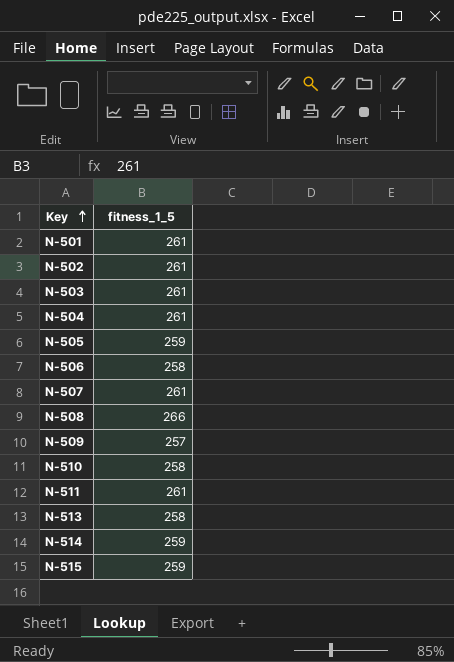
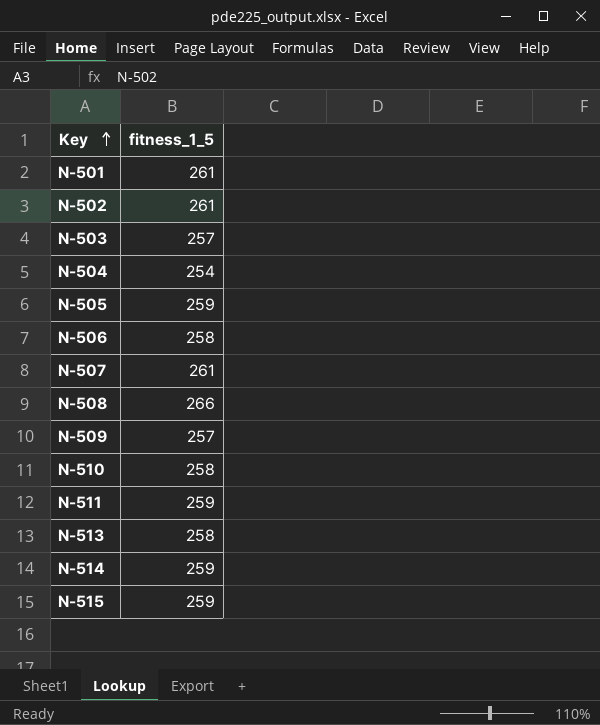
N-503 | fitness_1_5: 261 -> 257
N-504 | fitness_1_5: 261 -> 254
N-511 | fitness_1_5: 261 -> 259

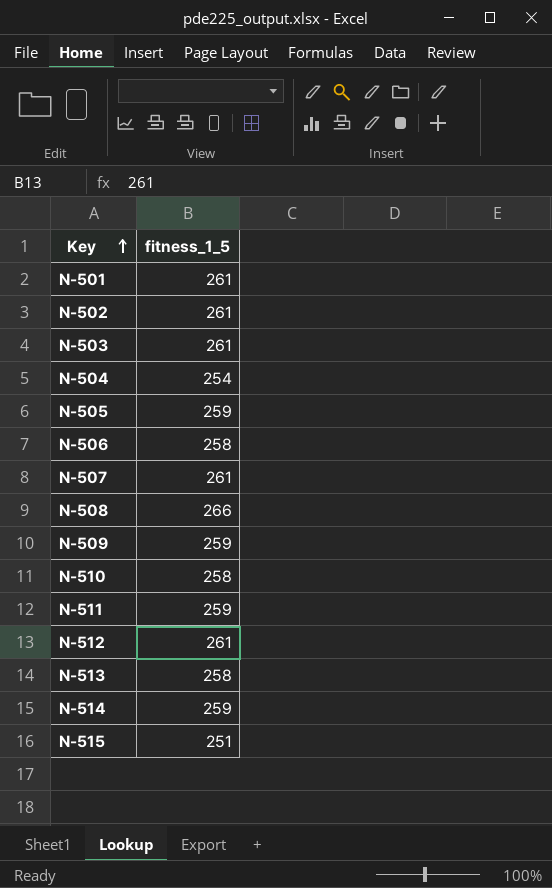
N-503 | fitness_1_5: 257 -> 261
N-509 | fitness_1_5: 257 -> 259
row N-512: none -> 261
N-515 | fitness_1_5: 259 -> 251

